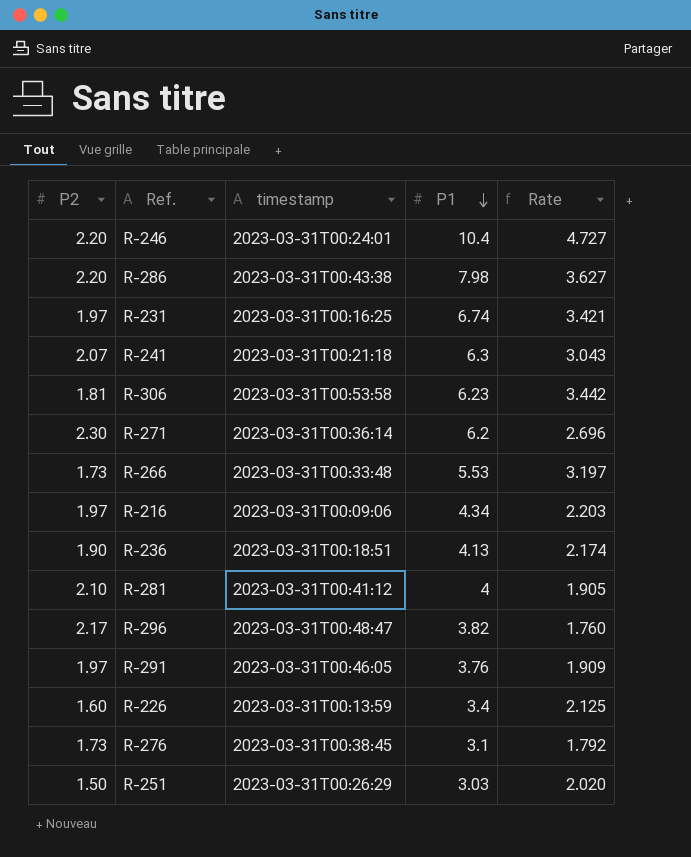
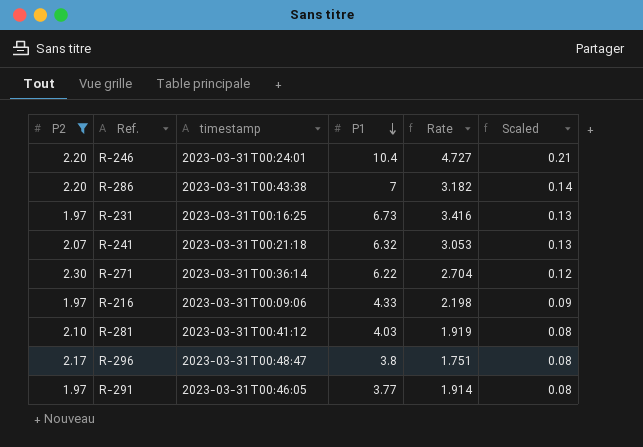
filter: none -> P2 >= 1.97
column Scaled | formula: none -> [P1] * 0.02
R-286 | P1: 7.98 -> 7
R-286 | Rate: 3.627 -> 3.182
R-231 | P1: 6.74 -> 6.73
R-231 | Rate: 3.421 -> 3.416
R-241 | P1: 6.3 -> 6.32
R-241 | Rate: 3.043 -> 3.053
R-271 | P1: 6.2 -> 6.22
R-271 | Rate: 2.696 -> 2.704
R-216 | P1: 4.34 -> 4.33
R-216 | Rate: 2.203 -> 2.198
R-281 | P1: 4 -> 4.03
R-281 | Rate: 1.905 -> 1.919
R-296 | P1: 3.82 -> 3.8
R-296 | Rate: 1.760 -> 1.751
R-291 | P1: 3.76 -> 3.77
R-291 | Rate: 1.909 -> 1.914

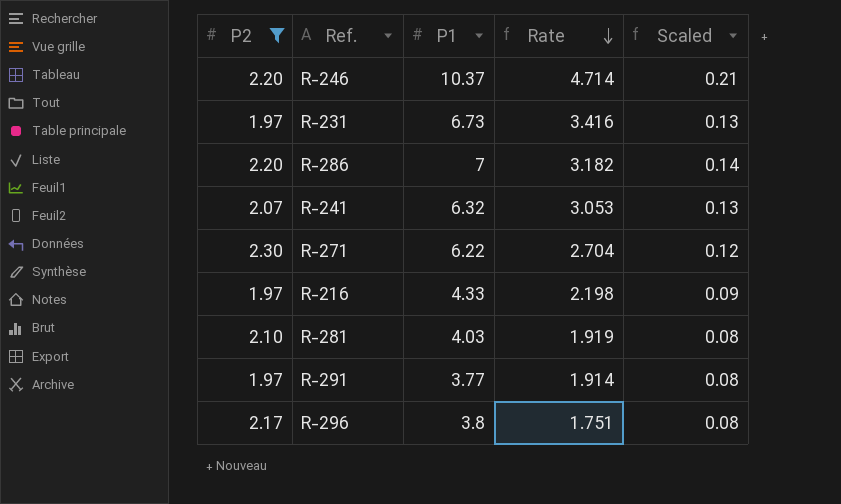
row order: P1 descending -> Rate descending
column timestamp | position: 3 -> none
R-246 | P1: 10.4 -> 10.37
R-246 | Rate: 4.727 -> 4.714

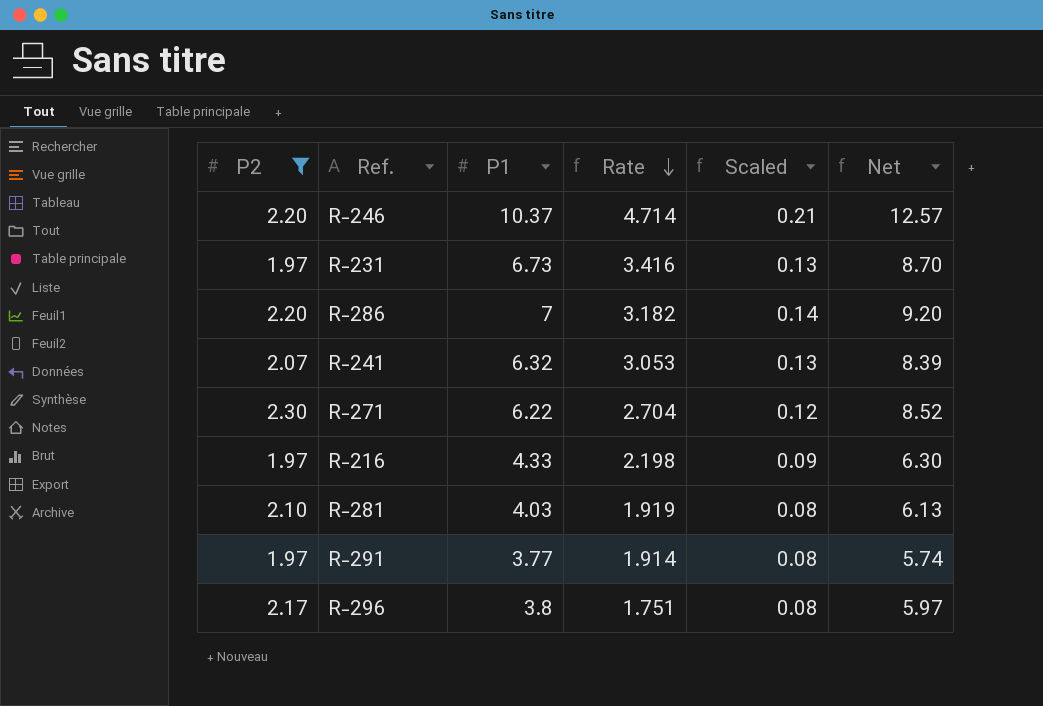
column Net | formula: none -> [P2] + [P1]

